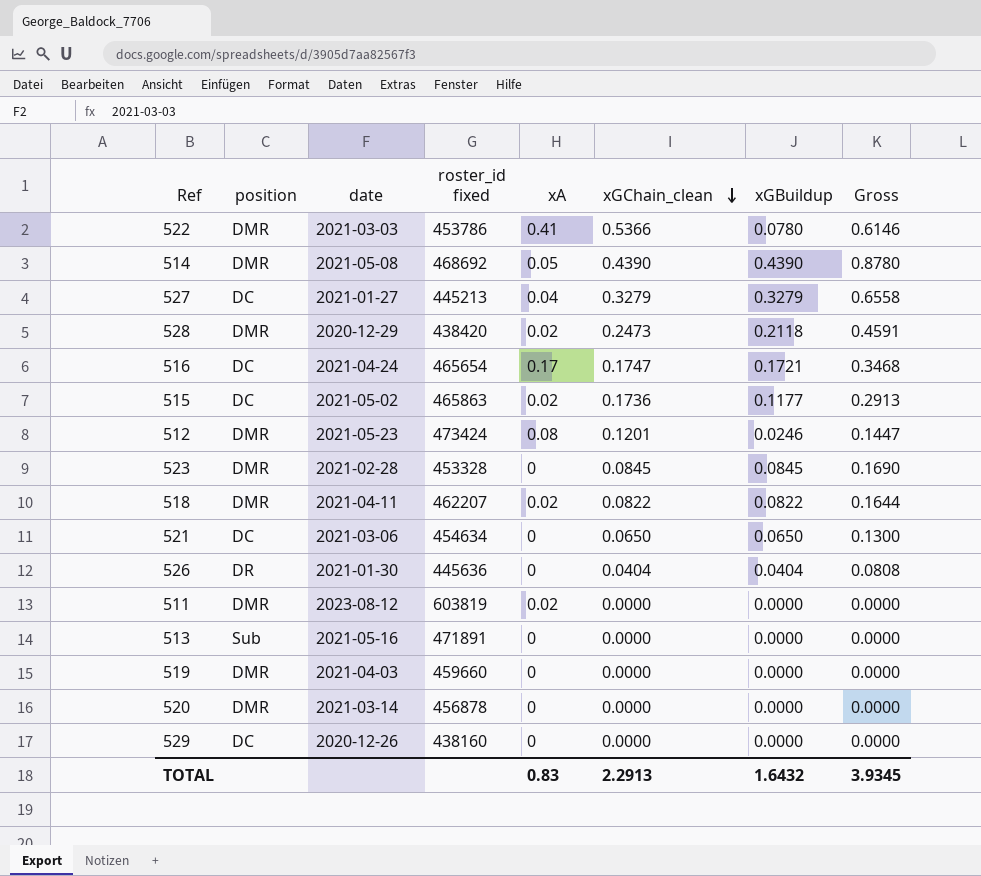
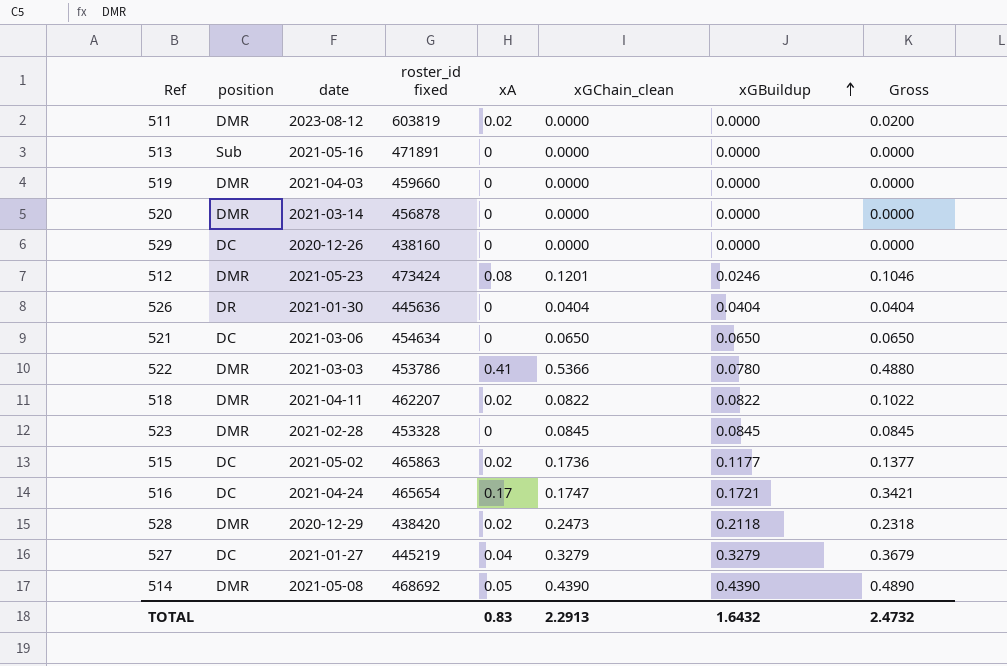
row order: xGChain_clean descending -> xGBuildup ascending
column Gross | formula: [xGChain_clean] + [xGBuildup] -> [xA] + [xGBuildup]
527 | roster_id fixed: 445213 -> 445219
TOTAL | Gross: 3.9345 -> 2.4732

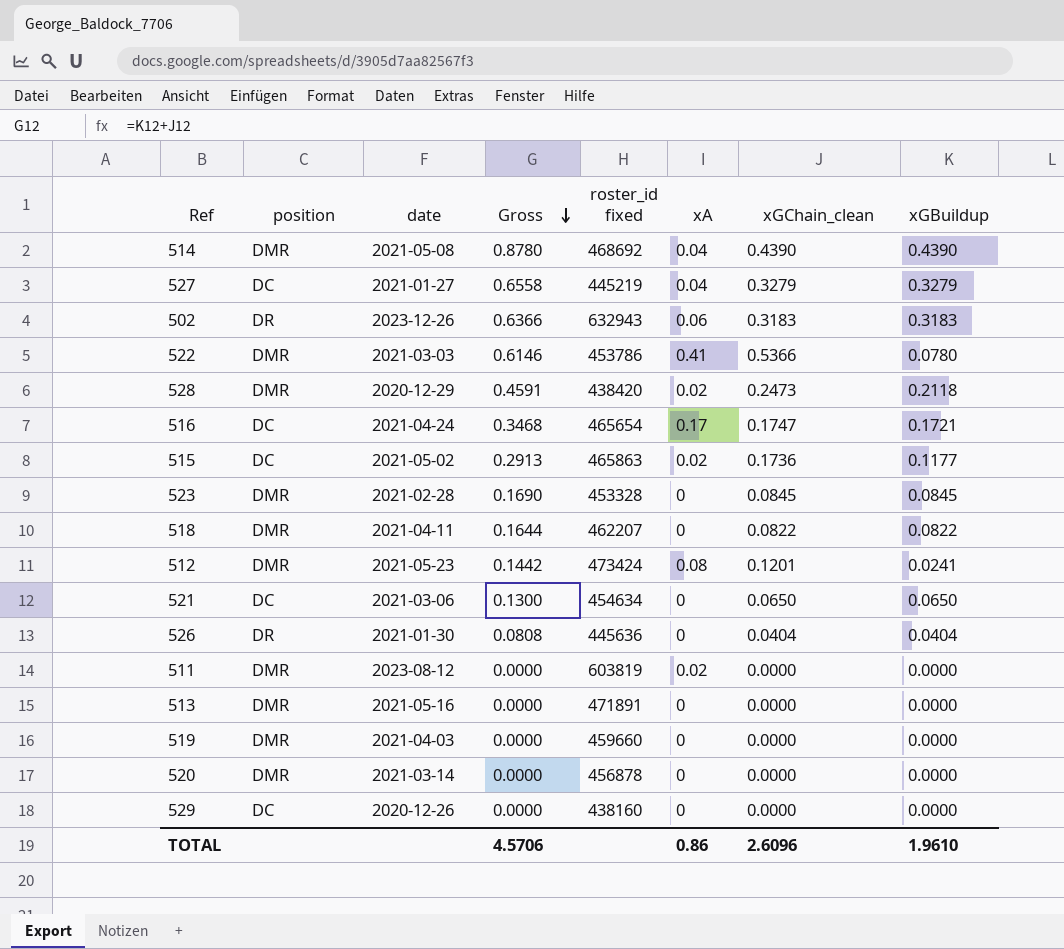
row order: xGBuildup ascending -> Gross descending
column Gross | formula: [xA] + [xGBuildup] -> [xGChain_clean] + [xGBuildup]
column Gross | position: 8 -> 4
514 | xA: 0.05 -> 0.04
row 502: none -> DR | 2023-12-26 | 0.6366 | 632943 | 0.06 | 0.3183 | 0.3183
518 | xA: 0.02 -> 0
512 | xGBuildup: 0.0246 -> 0.0241
513 | position: Sub -> DMR
TOTAL | Gross: 2.4732 -> 4.5706
TOTAL | xA: 0.83 -> 0.86
TOTAL | xGChain_clean: 2.2913 -> 2.6096
TOTAL | xGBuildup: 1.6432 -> 1.9610

